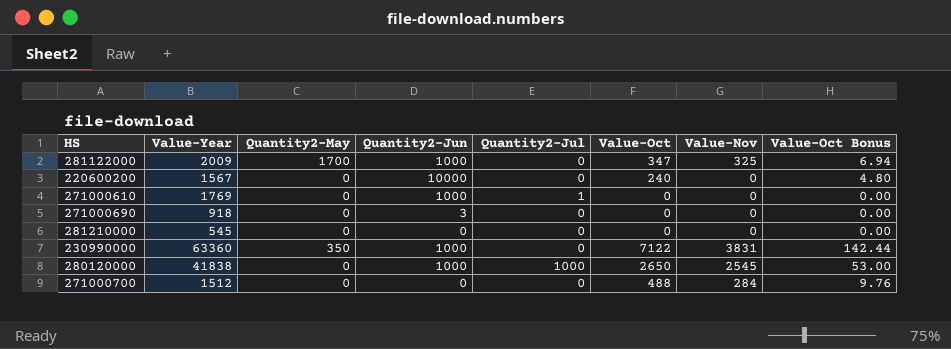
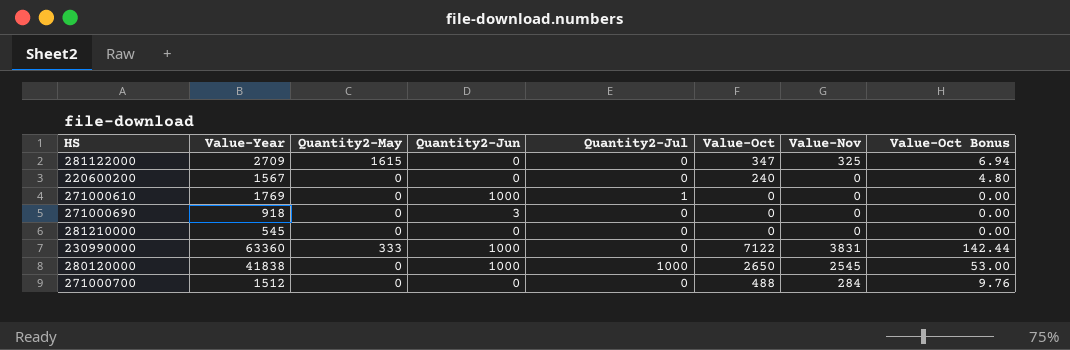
281122000 | Value-Year: 2009 -> 2709
281122000 | Quantity2-May: 1700 -> 1615
281122000 | Quantity2-Jun: 1000 -> 0
220600200 | Quantity2-Jun: 10000 -> 0
230990000 | Quantity2-May: 350 -> 333

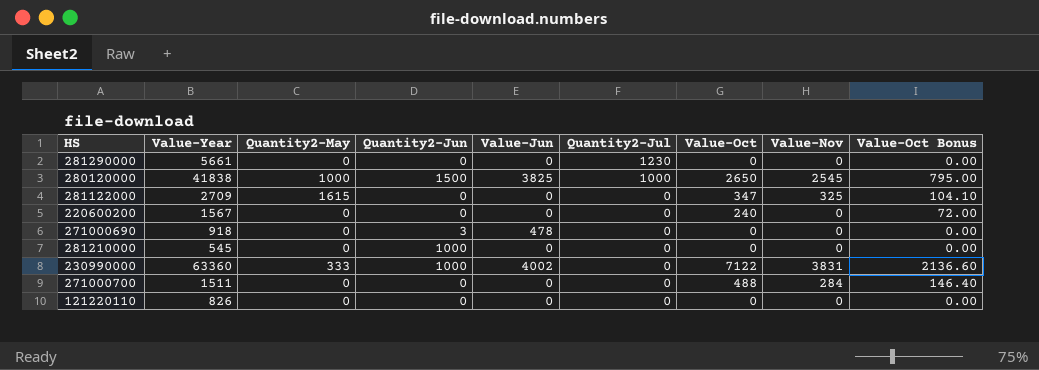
row order: none -> Quantity2-Jul descending
column Value-Jun | position: none -> 5
column Value-Oct Bonus | formula: [Value-Oct] * 0.02 -> [Value-Oct] * 0.3
row 271000610: 1769 | 0 | 1000 | 1 | 0 | 0 | 0.00 -> none
row 281290000: none -> 5661 | 0 | 0 | 0 | 1230 | 0 | 0 | 0.00
280120000 | Quantity2-May: 0 -> 1000
280120000 | Quantity2-Jun: 1000 -> 1500
281210000 | Quantity2-Jun: 0 -> 1000
271000700 | Value-Year: 1512 -> 1511
row 121220110: none -> 826 | 0 | 0 | 0 | 0 | 0 | 0 | 0.00

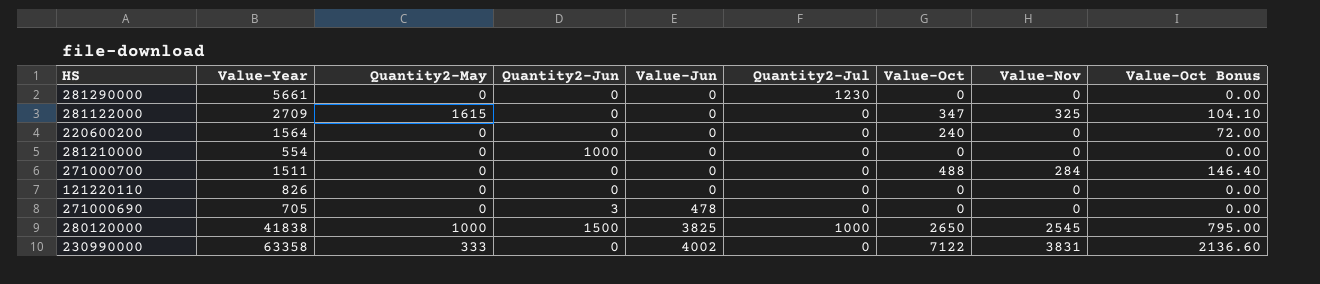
row order: Quantity2-Jul descending -> Value-Jun ascending
220600200 | Value-Year: 1567 -> 1564
281210000 | Value-Year: 545 -> 554
271000690 | Value-Year: 918 -> 705
230990000 | Value-Year: 63360 -> 63358
230990000 | Quantity2-Jun: 1000 -> 0

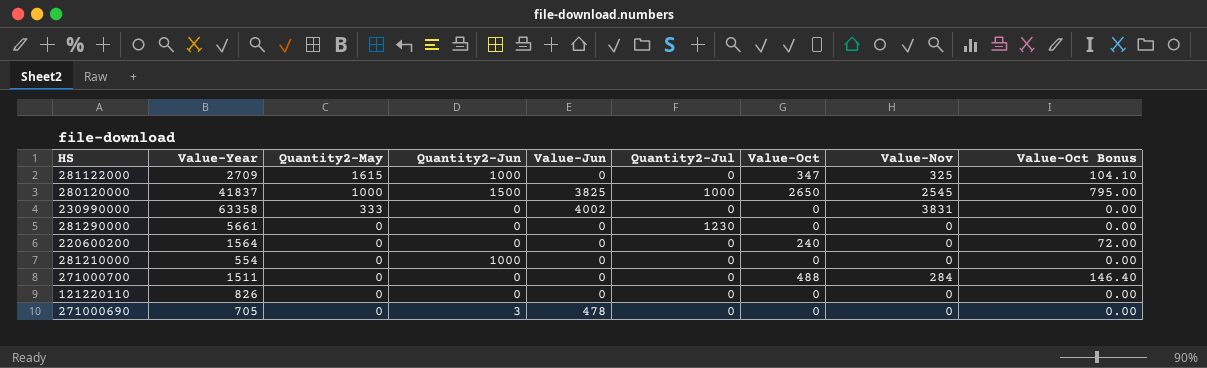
row order: Value-Jun ascending -> Quantity2-May descending
281122000 | Quantity2-Jun: 0 -> 1000
280120000 | Value-Year: 41838 -> 41837
230990000 | Value-Oct: 7122 -> 0
230990000 | Value-Oct Bonus: 2136.60 -> 0.00

